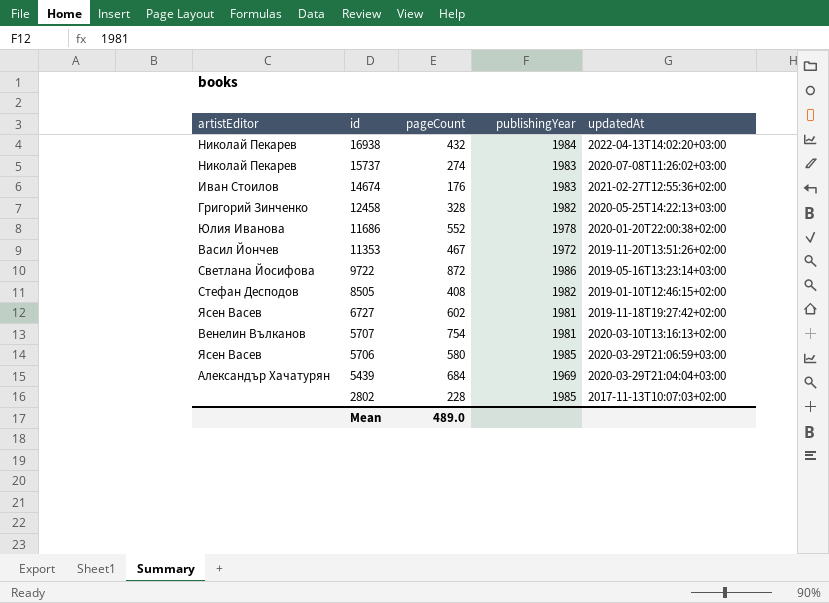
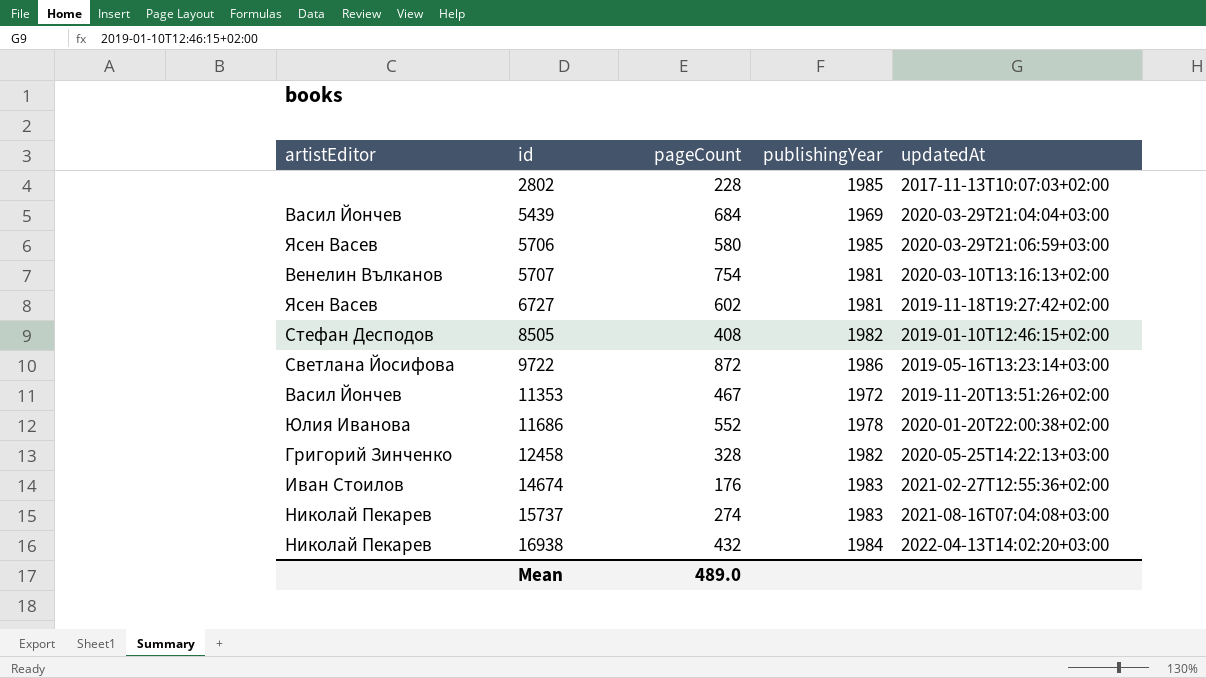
row order: id descending -> id ascending
5439 | artistEditor: Александър Хачатурян -> Васил Йончев
15737 | updatedAt: 2020-07-08T11:26:02+03:00 -> 2021-08-16T07:04:08+03:00

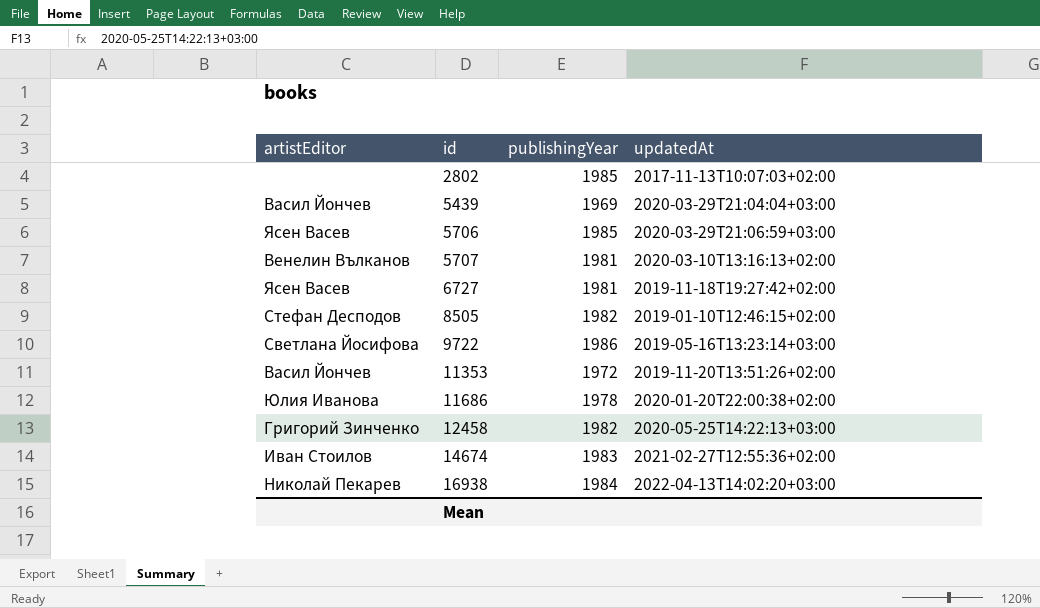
column pageCount | position: 3 -> none
row 15737: Николай Пекарев | 274 | 1983 | 2021-08-16T07:04:08+03:00 -> none

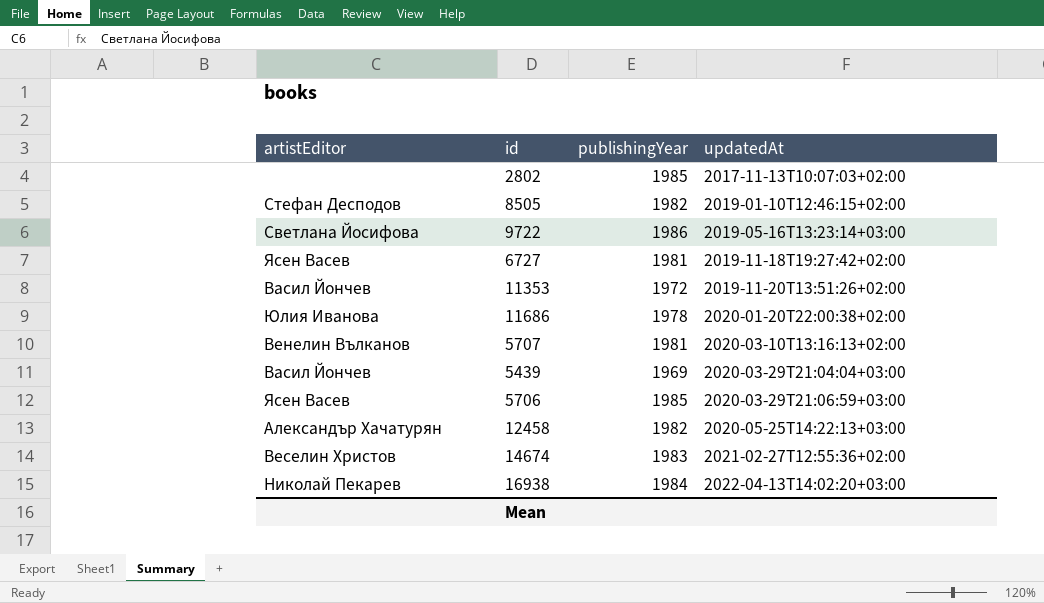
row order: id ascending -> updatedAt ascending
12458 | artistEditor: Григорий Зинченко -> Александър Хачатурян
14674 | artistEditor: Иван Стоилов -> Веселин Христов

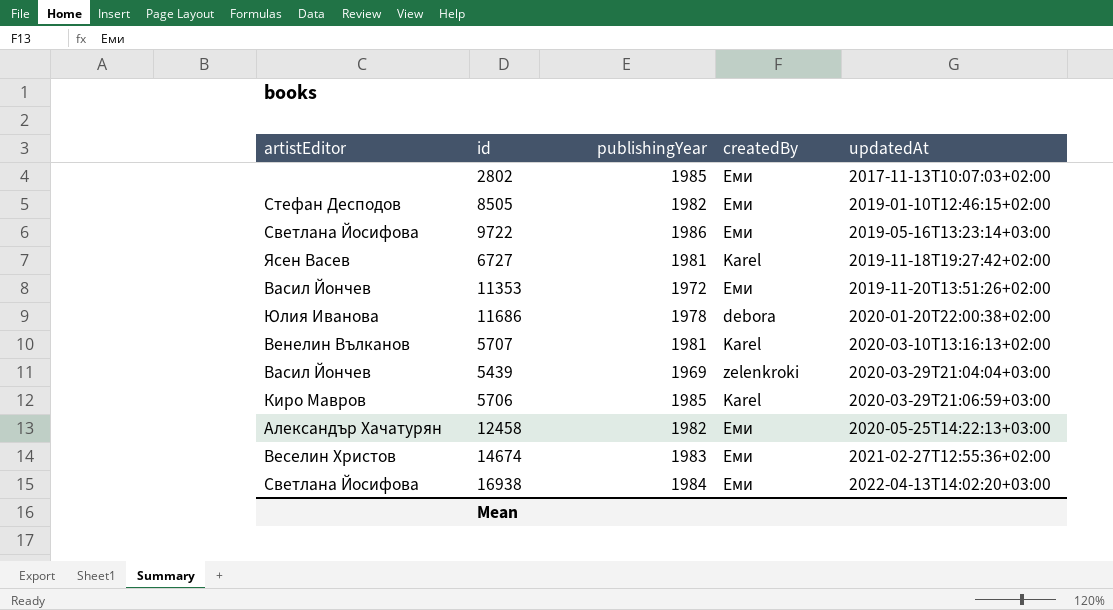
column createdBy | position: none -> 4
5706 | artistEditor: Ясен Васев -> Киро Мавров
16938 | artistEditor: Николай Пекарев -> Светлана Йосифова

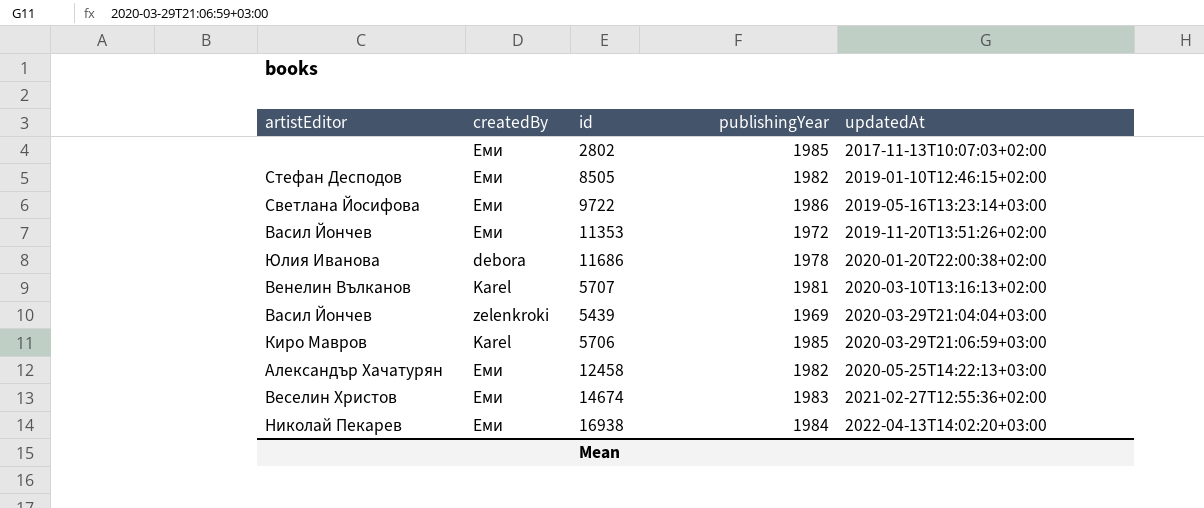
column createdBy | position: 4 -> 2
row 6727: Ясен Васев | 1981 | Karel | 2019-11-18T19:27:42+02:00 -> none
16938 | artistEditor: Светлана Йосифова -> Николай Пекарев

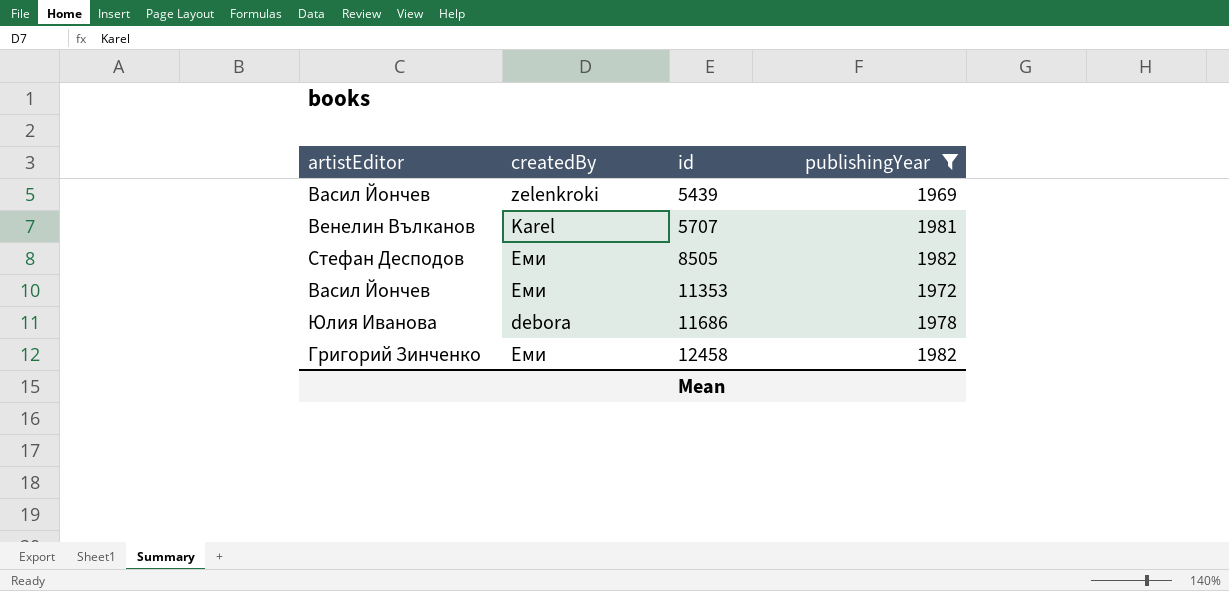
filter: none -> publishingYear <= 1982
row order: updatedAt ascending -> id ascending
column updatedAt | position: 5 -> none
12458 | artistEditor: Александър Хачатурян -> Григорий Зинченко

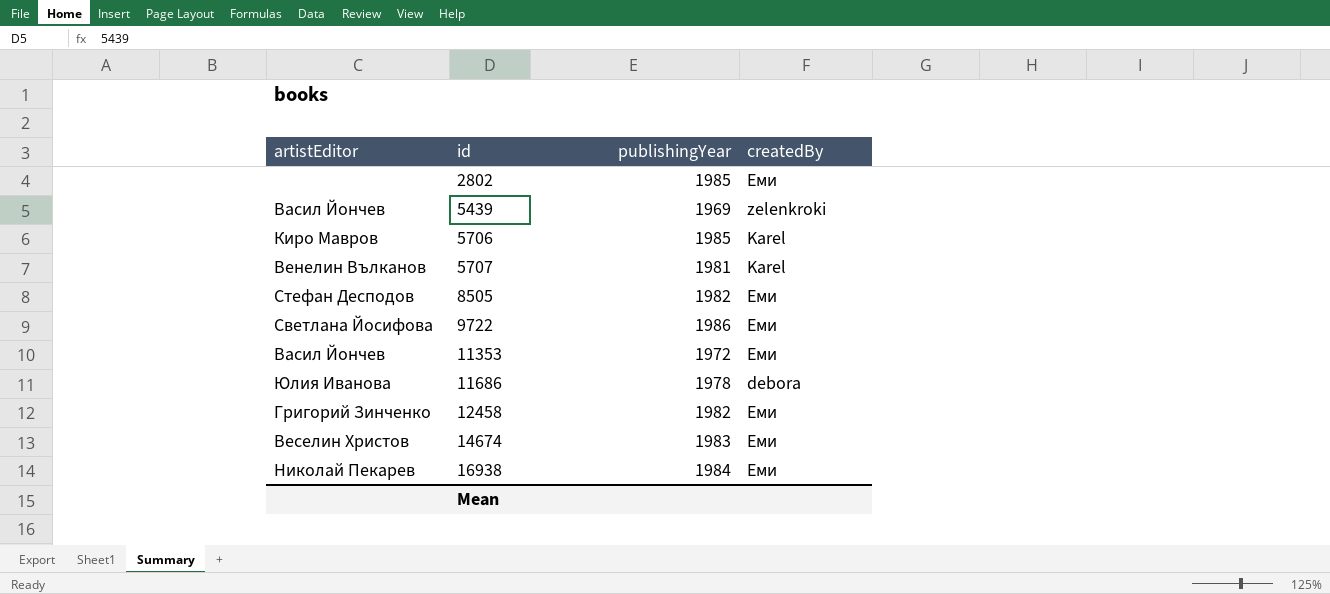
filter: publishingYear <= 1982 -> none
column createdBy | position: 2 -> 4

